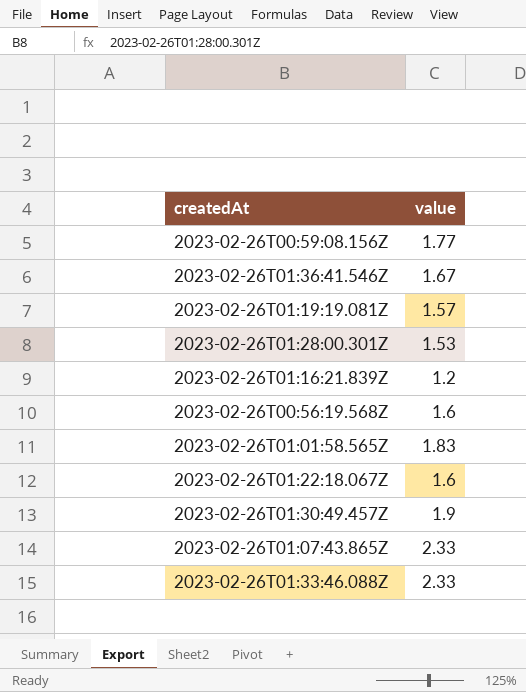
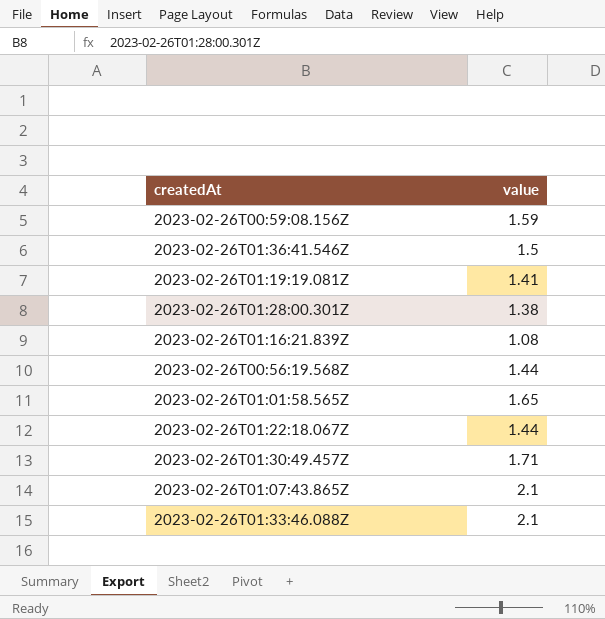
2023-02-26T00:59:08.156Z | value: 1.77 -> 1.59
2023-02-26T01:36:41.546Z | value: 1.67 -> 1.5
2023-02-26T01:19:19.081Z | value: 1.57 -> 1.41
2023-02-26T01:28:00.301Z | value: 1.53 -> 1.38
2023-02-26T01:16:21.839Z | value: 1.2 -> 1.08
2023-02-26T00:56:19.568Z | value: 1.6 -> 1.44
2023-02-26T01:01:58.565Z | value: 1.83 -> 1.65
2023-02-26T01:22:18.067Z | value: 1.6 -> 1.44
2023-02-26T01:30:49.457Z | value: 1.9 -> 1.71
2023-02-26T01:07:43.865Z | value: 2.33 -> 2.1
2023-02-26T01:33:46.088Z | value: 2.33 -> 2.1

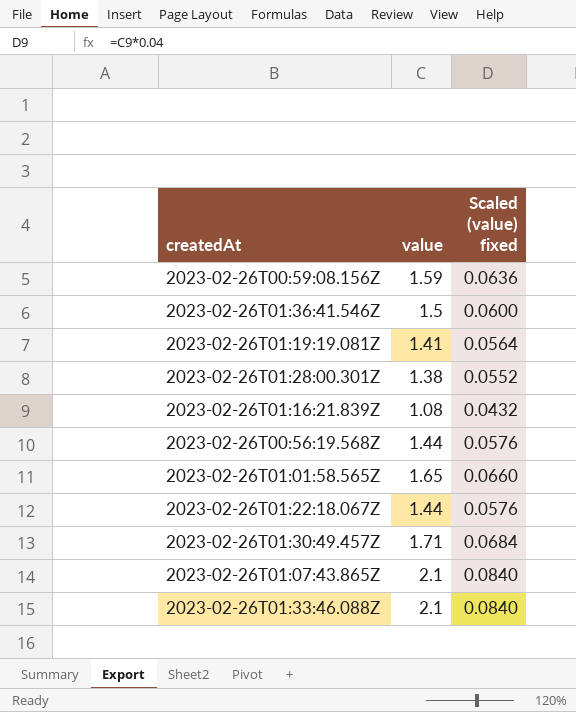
column Scaled (value) fixed | formula: none -> [value] * 0.04

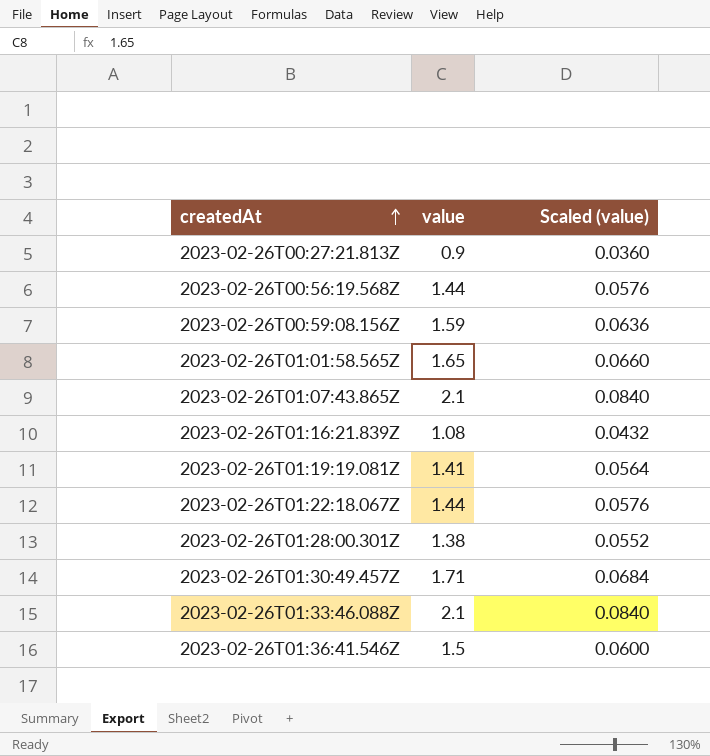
row order: none -> createdAt ascending
column name: Scaled (value) fixed -> Scaled (value)
row 2023-02-26T00:27:21.813Z: none -> 0.9 | 0.0360

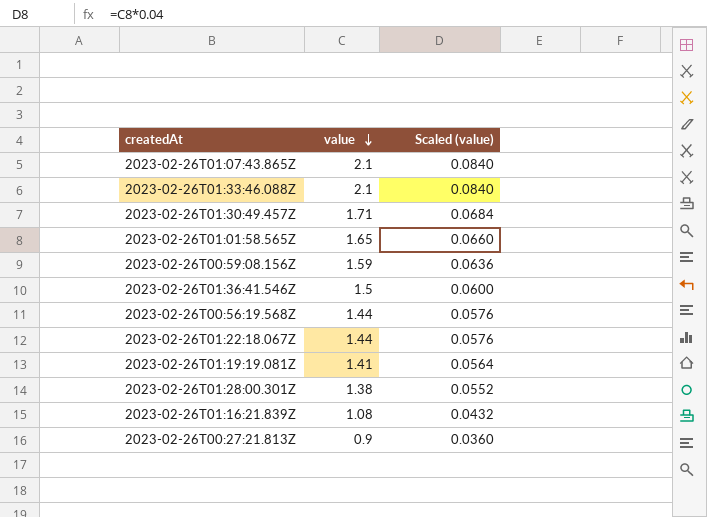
row order: createdAt ascending -> value descending

